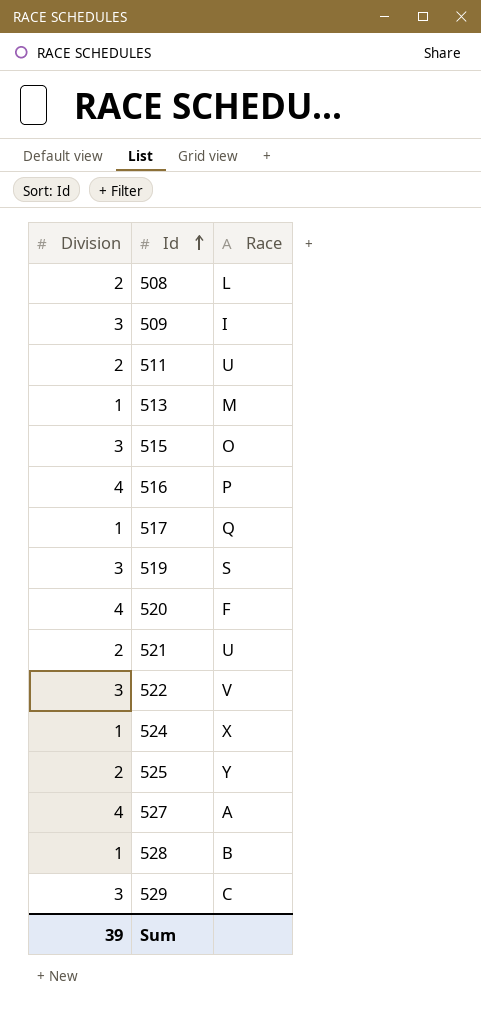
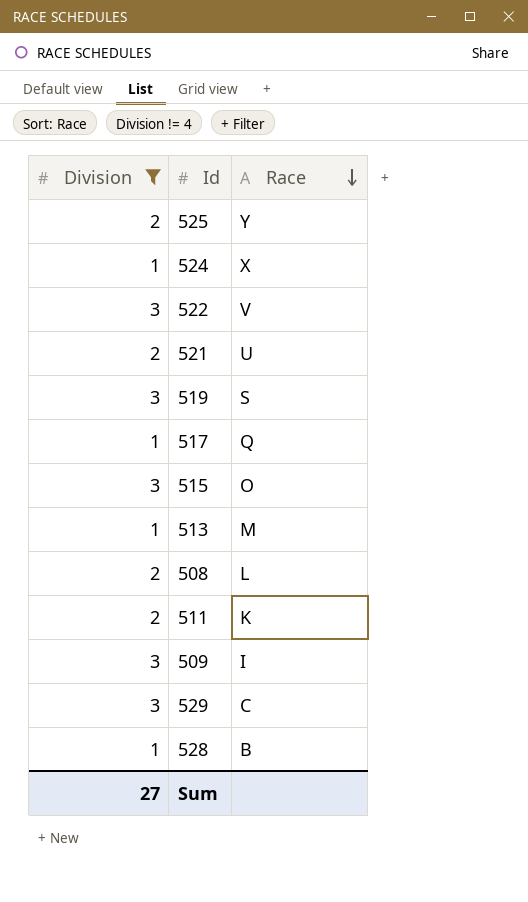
filter: none -> Division != 4
row order: Id ascending -> Race descending
511 | Race: U -> K
Sum | Division: 39 -> 27

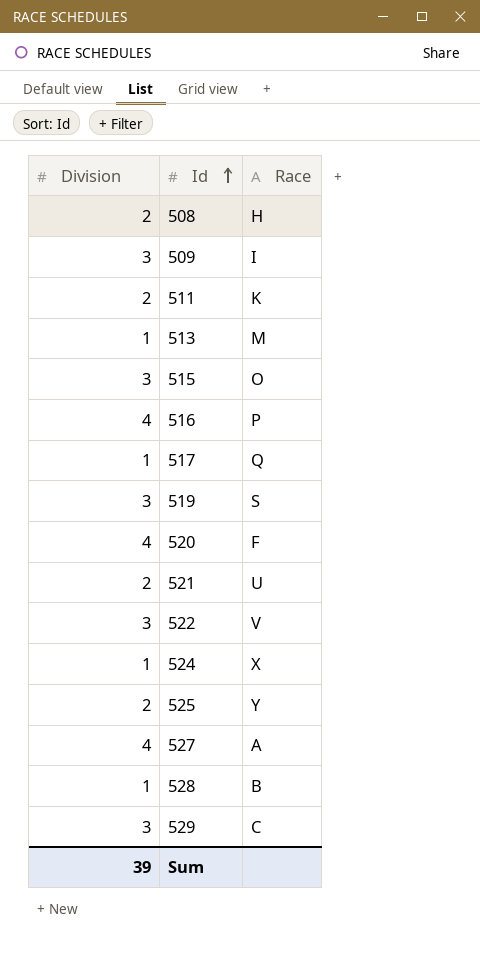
filter: Division != 4 -> none
row order: Race descending -> Id ascending
508 | Race: L -> H
Sum | Division: 27 -> 39

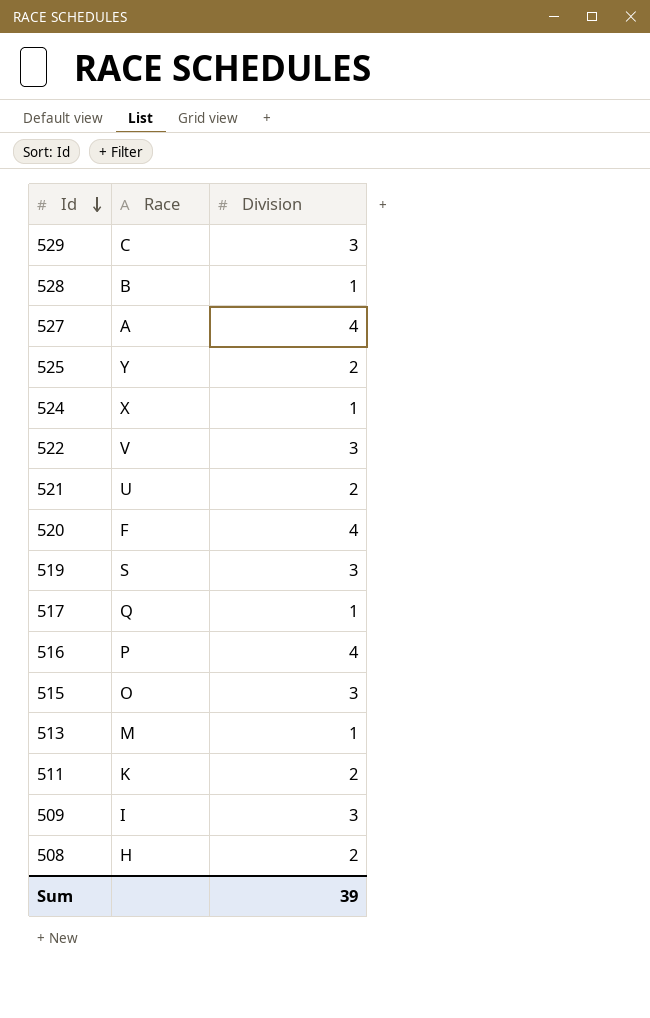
row order: Id ascending -> Id descending
column Division | position: 1 -> 3

